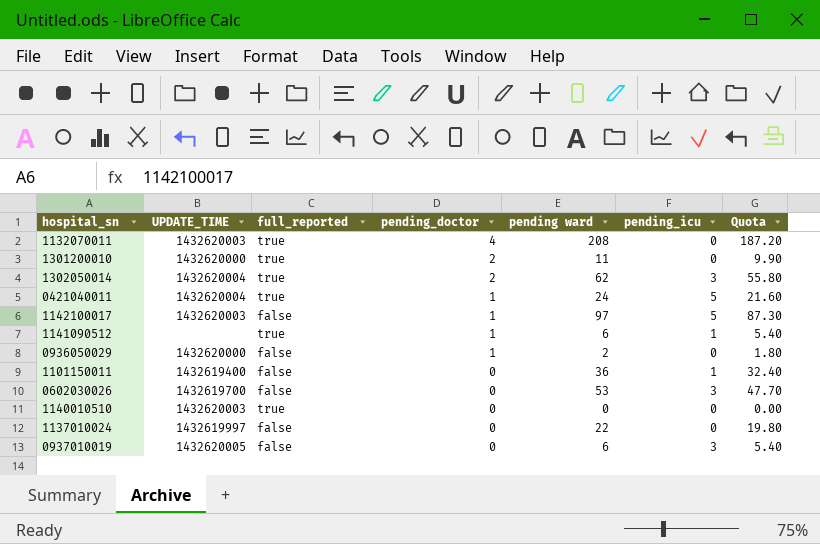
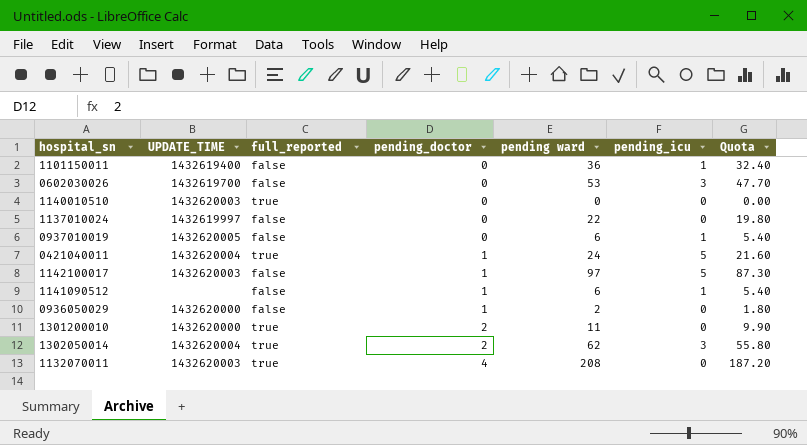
row order: pending_doctor descending -> pending_doctor ascending
0937010019 | pending_icu: 3 -> 1
1141090512 | full_reported: true -> false

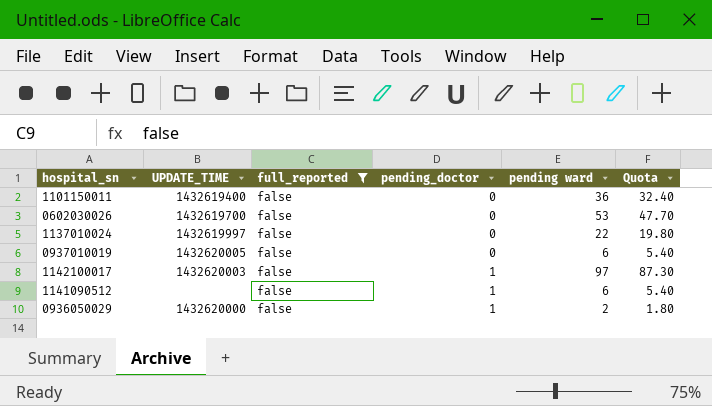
filter: none -> full_reported = false
column pending_icu | position: 6 -> none

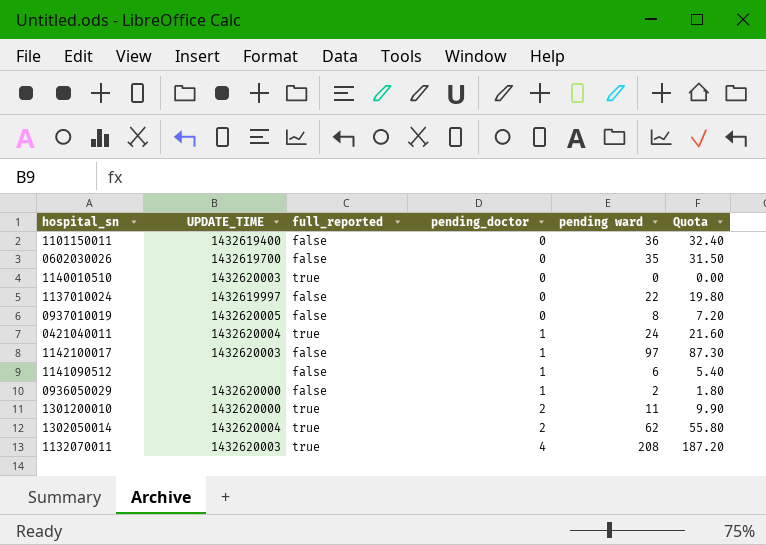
filter: full_reported = false -> none
0602030026 | pending ward: 53 -> 35
0602030026 | Quota: 47.70 -> 31.50
0937010019 | pending ward: 6 -> 8
0937010019 | Quota: 5.40 -> 7.20

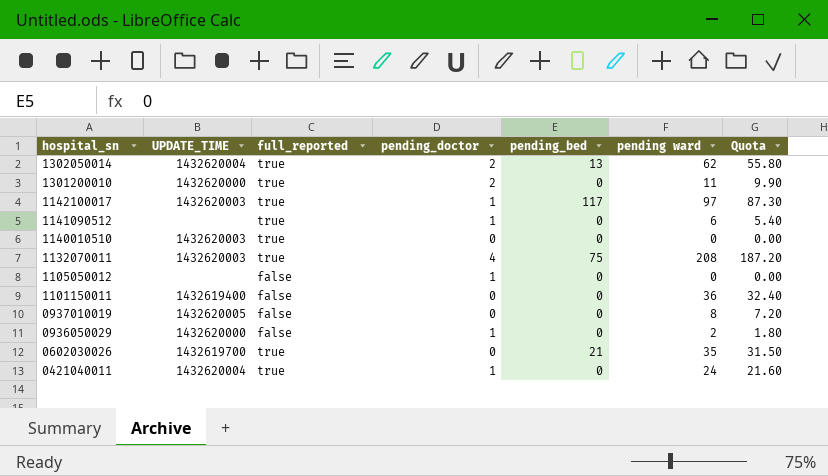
row order: pending_doctor ascending -> hospital_sn descending
column pending_bed | position: none -> 5
row 1137010024: 1432619997 | false | 0 | 22 | 19.80 -> none
1142100017 | full_reported: false -> true
1141090512 | full_reported: false -> true
row 1105050012: none -> none | false | 1 | 0 | 0 | 0.00
0602030026 | full_reported: false -> true

